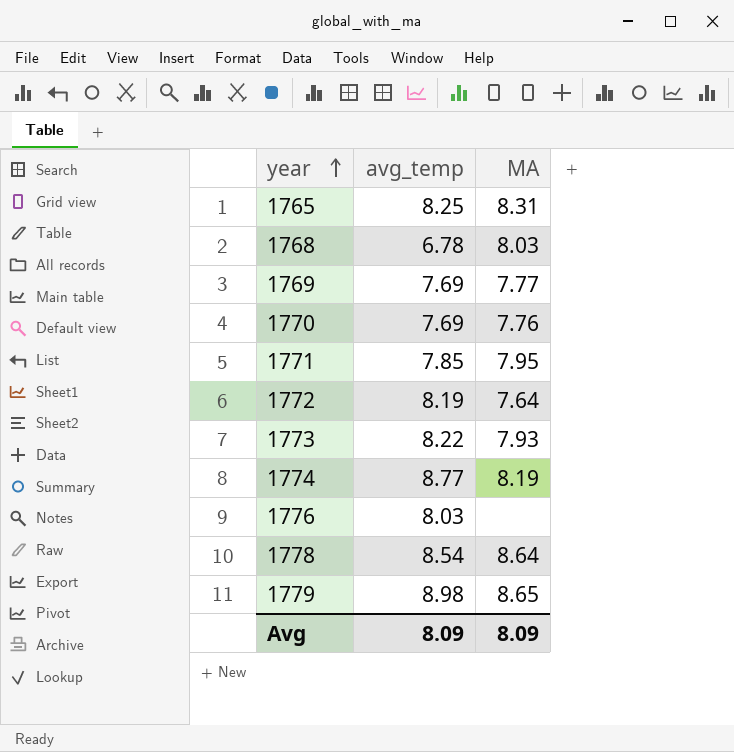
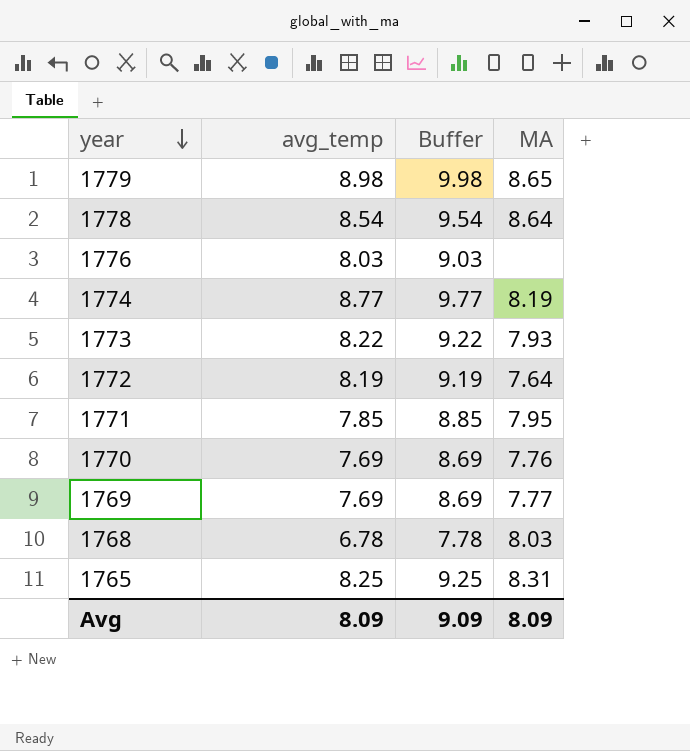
row order: year ascending -> year descending
column Buffer | formula: none -> [avg_temp] + 1

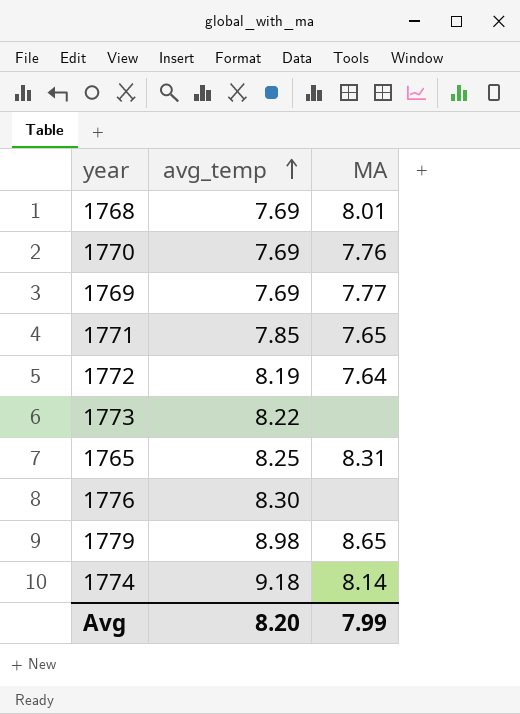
row order: year descending -> avg_temp ascending
column Buffer | formula: [avg_temp] + 1 -> none
row 1778: 8.54 | 9.54 | 8.64 -> none
1768 | avg_temp: 6.78 -> 7.69
1768 | MA: 8.03 -> 8.01
1771 | MA: 7.95 -> 7.65
1773 | MA: 7.93 -> none
1776 | avg_temp: 8.03 -> 8.30
1774 | avg_temp: 8.77 -> 9.18
1774 | MA: 8.19 -> 8.14
Avg | avg_temp: 8.09 -> 8.20
Avg | MA: 8.09 -> 7.99

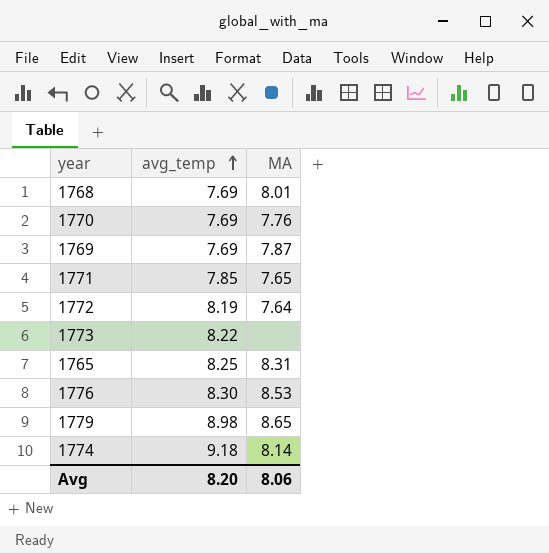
1769 | MA: 7.77 -> 7.87
1776 | MA: none -> 8.53
Avg | MA: 7.99 -> 8.06

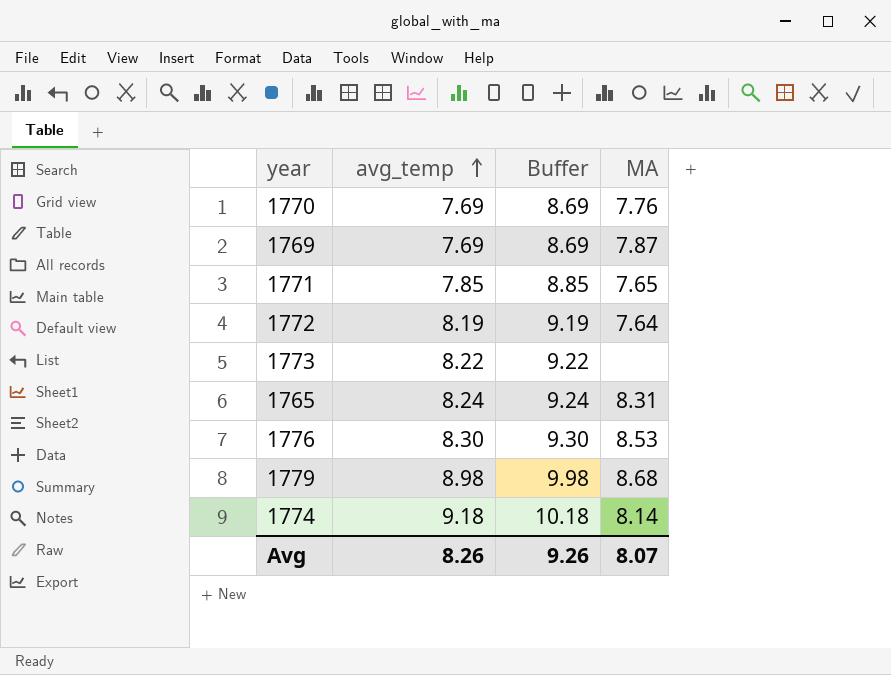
column Buffer | formula: none -> [avg_temp] + 1
row 1768: 7.69 | 8.01 -> none
1765 | avg_temp: 8.25 -> 8.24
1779 | MA: 8.65 -> 8.68
Avg | avg_temp: 8.20 -> 8.26
Avg | MA: 8.06 -> 8.07

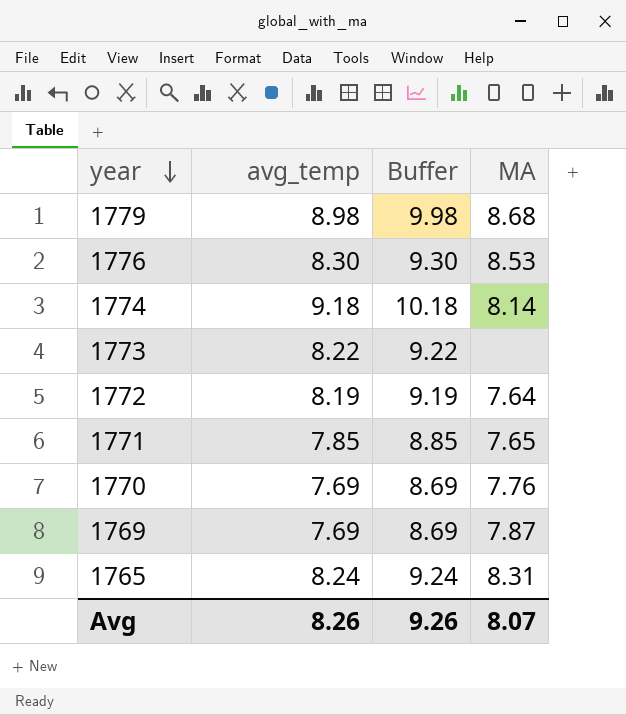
row order: avg_temp ascending -> year descending

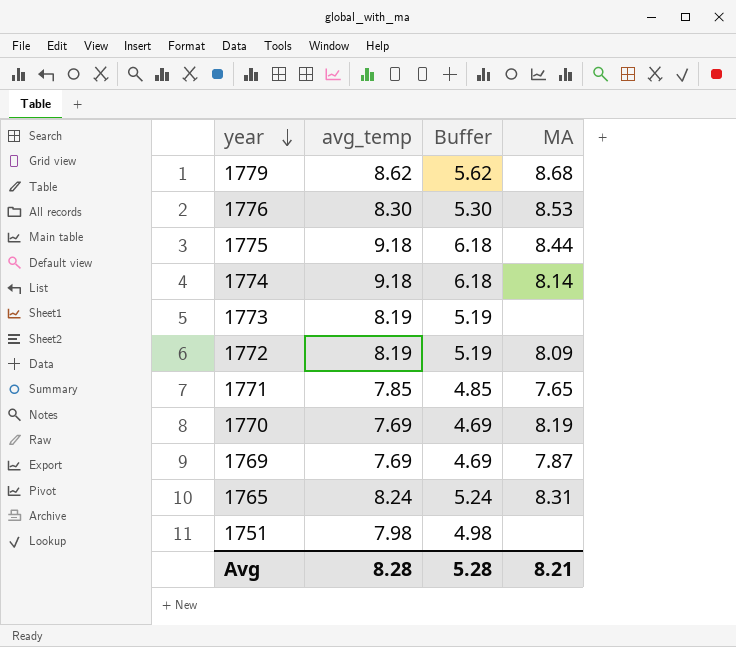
column Buffer | formula: [avg_temp] + 1 -> [avg_temp] - 3
1779 | avg_temp: 8.98 -> 8.62
row 1775: none -> 9.18 | 6.18 | 8.44
1773 | avg_temp: 8.22 -> 8.19
1772 | MA: 7.64 -> 8.09
1770 | MA: 7.76 -> 8.19
row 1751: none -> 7.98 | 4.98 | none
Avg | avg_temp: 8.26 -> 8.28
Avg | Buffer: 9.26 -> 5.28
Avg | MA: 8.07 -> 8.21

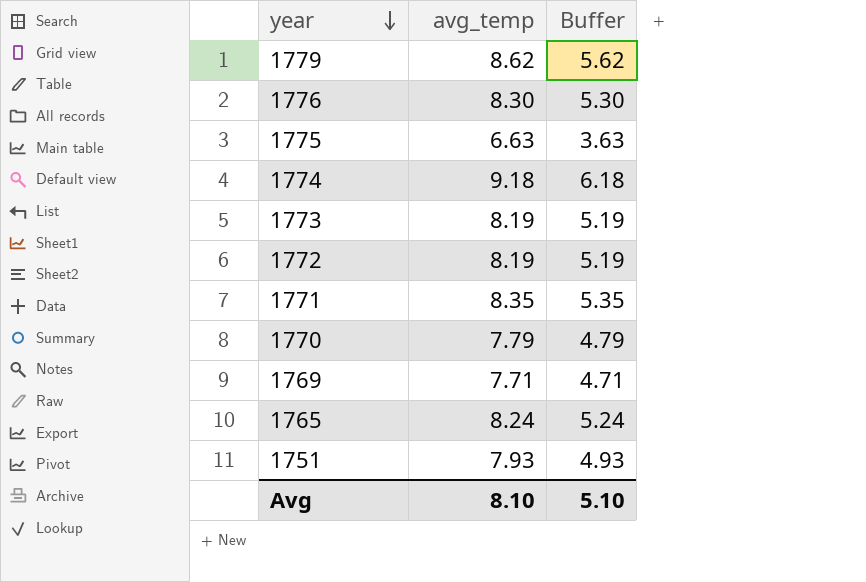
column MA | position: 4 -> none
1775 | avg_temp: 9.18 -> 6.63
1775 | Buffer: 6.18 -> 3.63
1771 | avg_temp: 7.85 -> 8.35
1771 | Buffer: 4.85 -> 5.35
1770 | avg_temp: 7.69 -> 7.79
1770 | Buffer: 4.69 -> 4.79
1769 | avg_temp: 7.69 -> 7.71
1769 | Buffer: 4.69 -> 4.71
1751 | avg_temp: 7.98 -> 7.93
1751 | Buffer: 4.98 -> 4.93
Avg | avg_temp: 8.28 -> 8.10
Avg | Buffer: 5.28 -> 5.10

